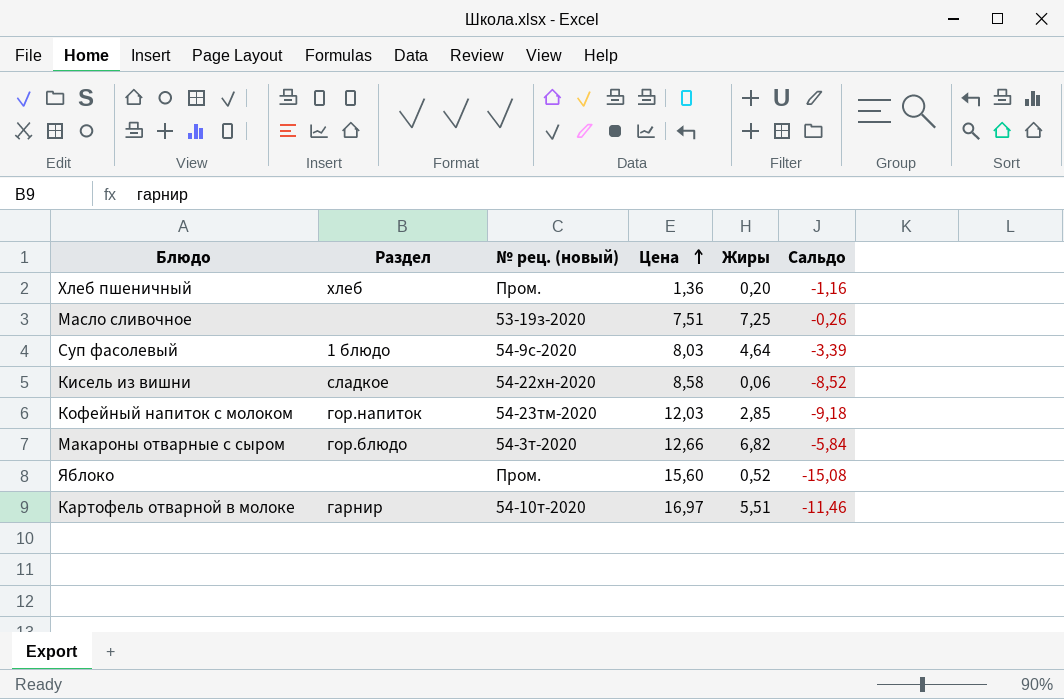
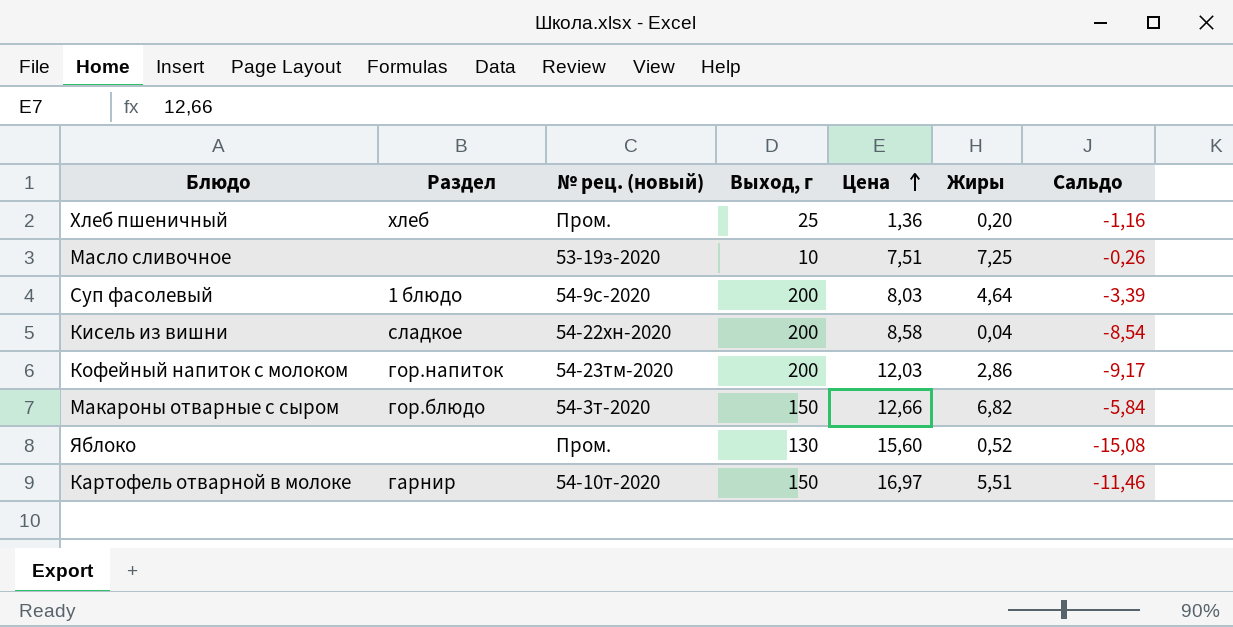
column Выход, г | position: none -> 4
Кисель из вишни | Жиры: 0,06 -> 0,04
Кисель из вишни | Сальдо: -8,52 -> -8,54
Кофейный напиток с молоком | Жиры: 2,85 -> 2,86
Кофейный напиток с молоком | Сальдо: -9,18 -> -9,17

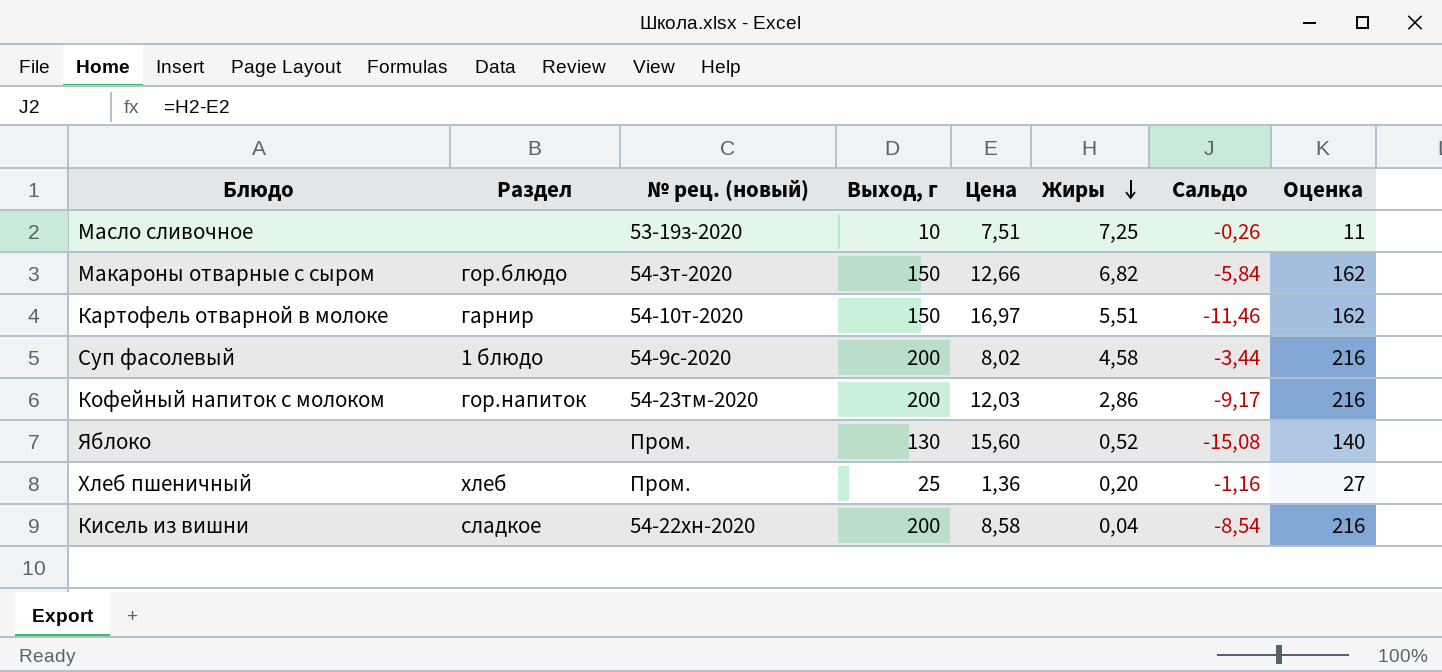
row order: Цена ascending -> Жиры descending
column Оценка | formula: none -> [Выход, г] * 1,08
Суп фасолевый | Цена: 8,03 -> 8,02
Суп фасолевый | Жиры: 4,64 -> 4,58
Суп фасолевый | Сальдо: -3,39 -> -3,44

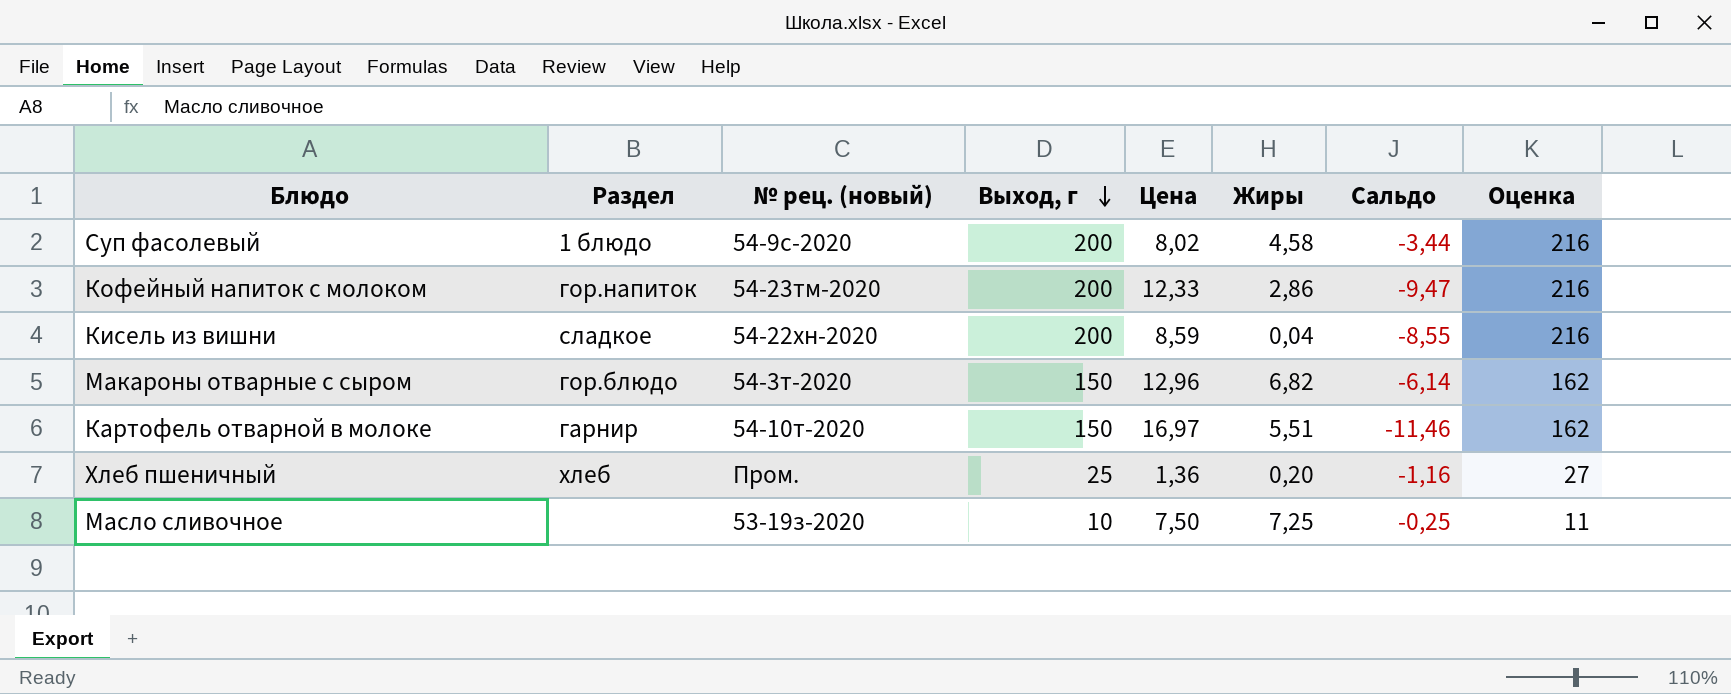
row order: Жиры descending -> Выход, г descending
row Яблоко: none | Пром. | 130 | 15,60 | 0,52 | -15,08 | 140 -> none
Кофейный напиток с молоком | Цена: 12,03 -> 12,33
Кофейный напиток с молоком | Сальдо: -9,17 -> -9,47
Кисель из вишни | Цена: 8,58 -> 8,59
Кисель из вишни | Сальдо: -8,54 -> -8,55
Макароны отварные с сыром | Цена: 12,66 -> 12,96
Макароны отварные с сыром | Сальдо: -5,84 -> -6,14
Масло сливочное | Цена: 7,51 -> 7,50
Масло сливочное | Сальдо: -0,26 -> -0,25

